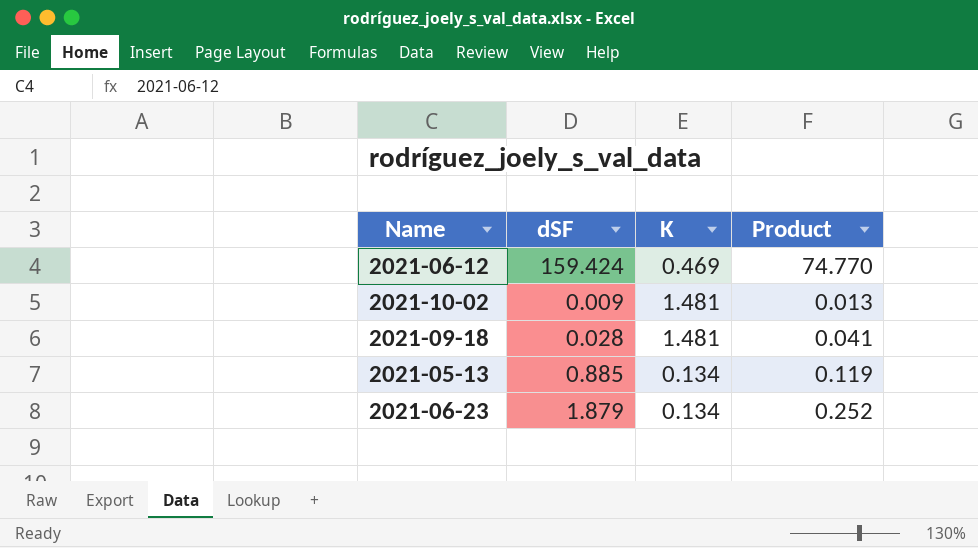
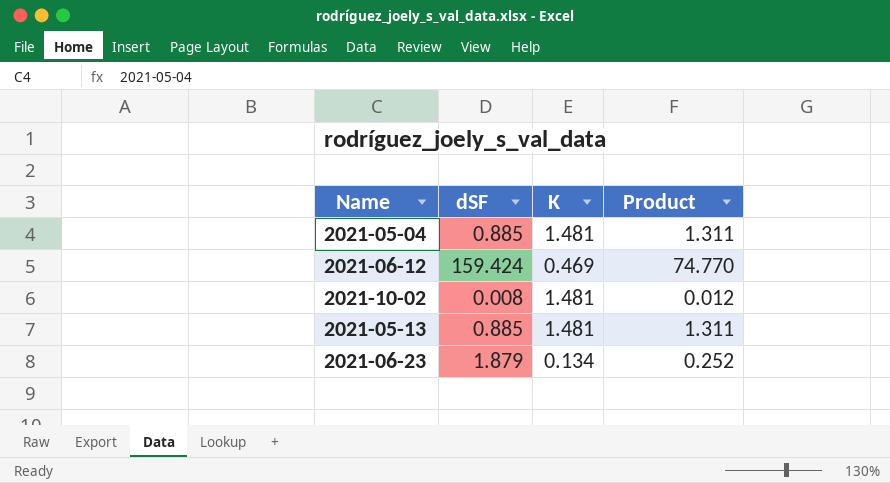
row 2021-09-18: 0.028 | 1.481 | 0.041 -> none
row 2021-05-04: none -> 0.885 | 1.481 | 1.311
2021-10-02 | dSF: 0.009 -> 0.008
2021-10-02 | Product: 0.013 -> 0.012
2021-05-13 | K: 0.134 -> 1.481
2021-05-13 | Product: 0.119 -> 1.311

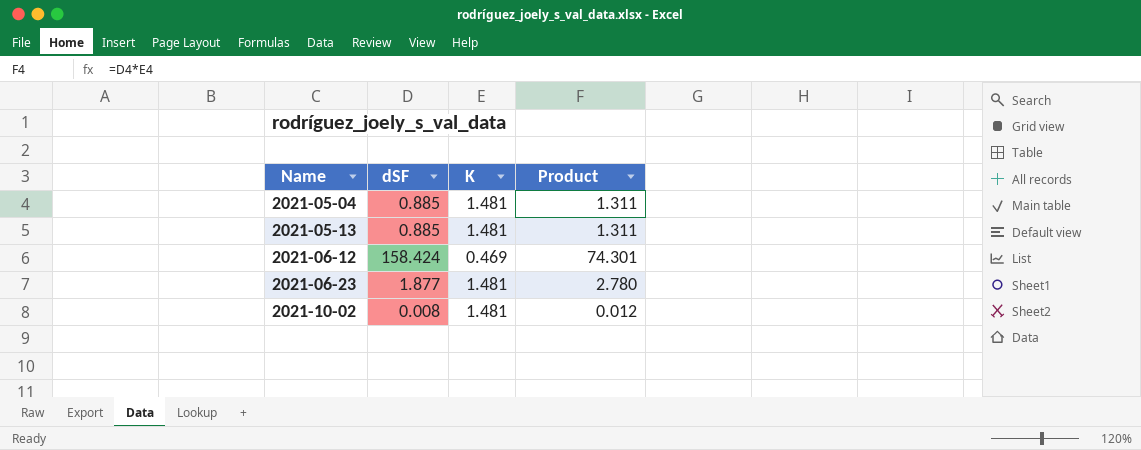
row order: none -> Name ascending
2021-06-12 | dSF: 159.424 -> 158.424
2021-06-12 | Product: 74.770 -> 74.301
2021-06-23 | dSF: 1.879 -> 1.877
2021-06-23 | K: 0.134 -> 1.481
2021-06-23 | Product: 0.252 -> 2.780

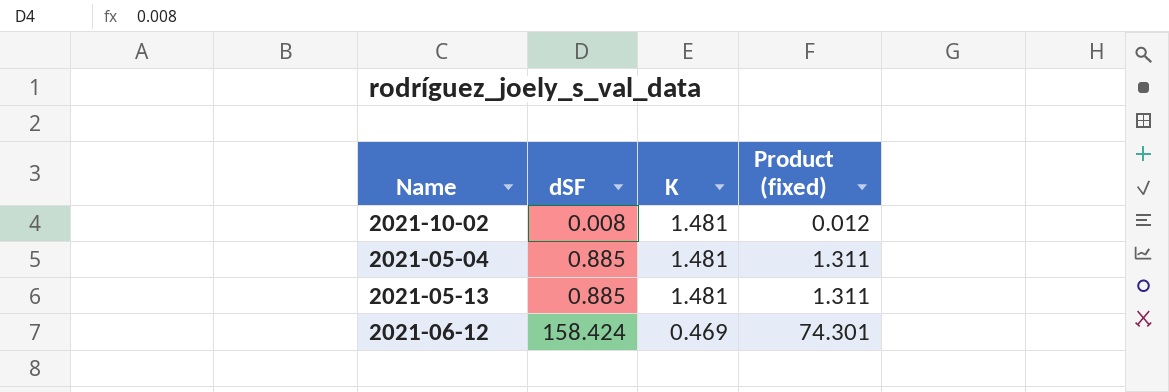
row order: Name ascending -> dSF ascending
column name: Product -> Product (fixed)
row 2021-06-23: 1.877 | 1.481 | 2.780 -> none

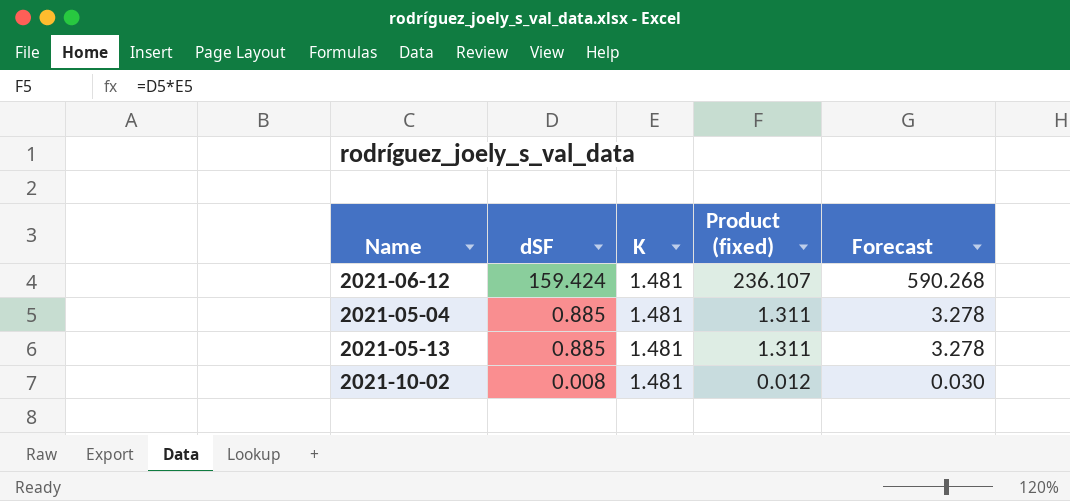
row order: dSF ascending -> dSF descending
column Forecast | formula: none -> [Product (fixed)] * 2.5
2021-06-12 | dSF: 158.424 -> 159.424
2021-06-12 | K: 0.469 -> 1.481
2021-06-12 | Product (fixed): 74.301 -> 236.107

